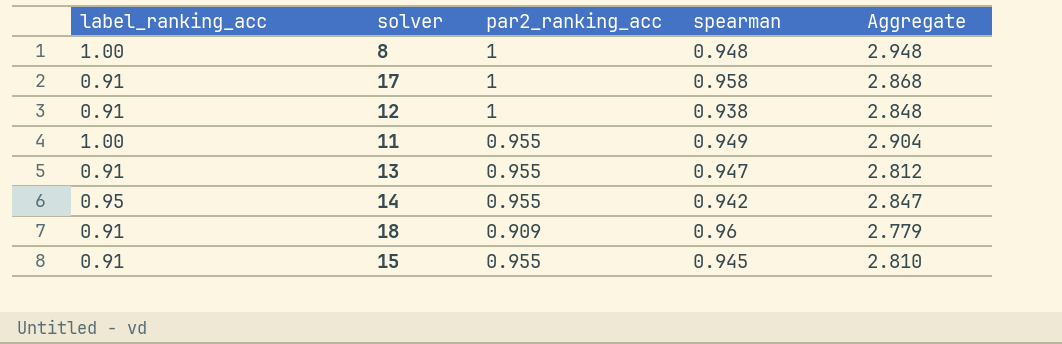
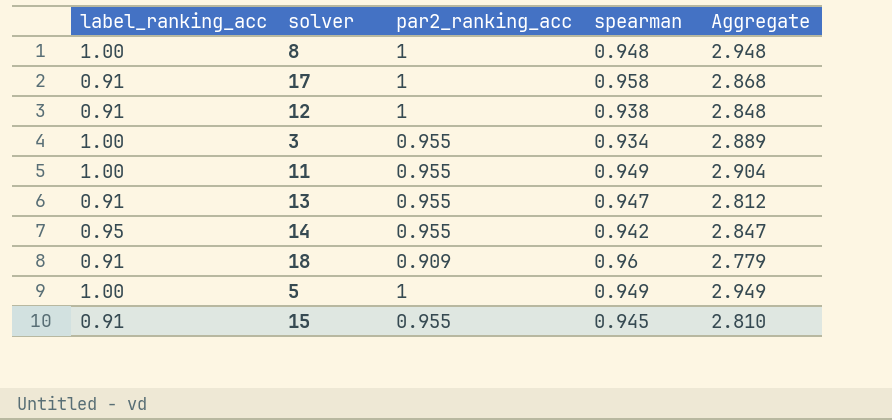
row 3: none -> 1.00 | 0.955 | 0.934 | 2.889
row 5: none -> 1.00 | 1 | 0.949 | 2.949

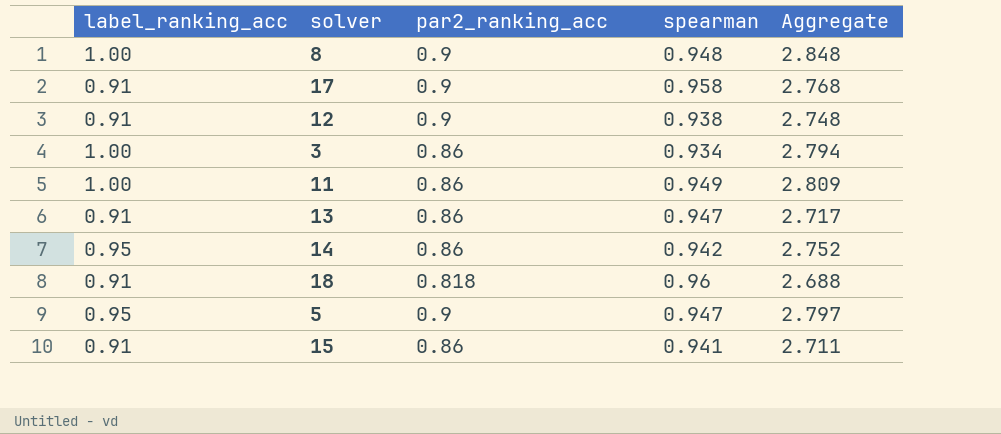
8 | par2_ranking_acc: 1 -> 0.9
8 | Aggregate: 2.948 -> 2.848
17 | par2_ranking_acc: 1 -> 0.9
17 | Aggregate: 2.868 -> 2.768
12 | par2_ranking_acc: 1 -> 0.9
12 | Aggregate: 2.848 -> 2.748
3 | par2_ranking_acc: 0.955 -> 0.86
3 | Aggregate: 2.889 -> 2.794
11 | par2_ranking_acc: 0.955 -> 0.86
11 | Aggregate: 2.904 -> 2.809
13 | par2_ranking_acc: 0.955 -> 0.86
13 | Aggregate: 2.812 -> 2.717
14 | par2_ranking_acc: 0.955 -> 0.86
14 | Aggregate: 2.847 -> 2.752
18 | par2_ranking_acc: 0.909 -> 0.818
18 | Aggregate: 2.779 -> 2.688
5 | label_ranking_acc: 1.00 -> 0.95
5 | par2_ranking_acc: 1 -> 0.9
5 | spearman: 0.949 -> 0.947
5 | Aggregate: 2.949 -> 2.797
15 | par2_ranking_acc: 0.955 -> 0.86
15 | spearman: 0.945 -> 0.941
15 | Aggregate: 2.810 -> 2.711

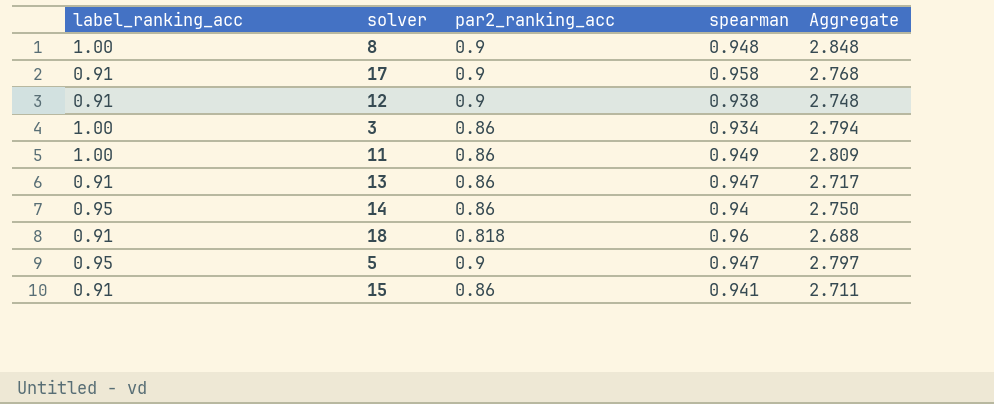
14 | spearman: 0.942 -> 0.94
14 | Aggregate: 2.752 -> 2.750

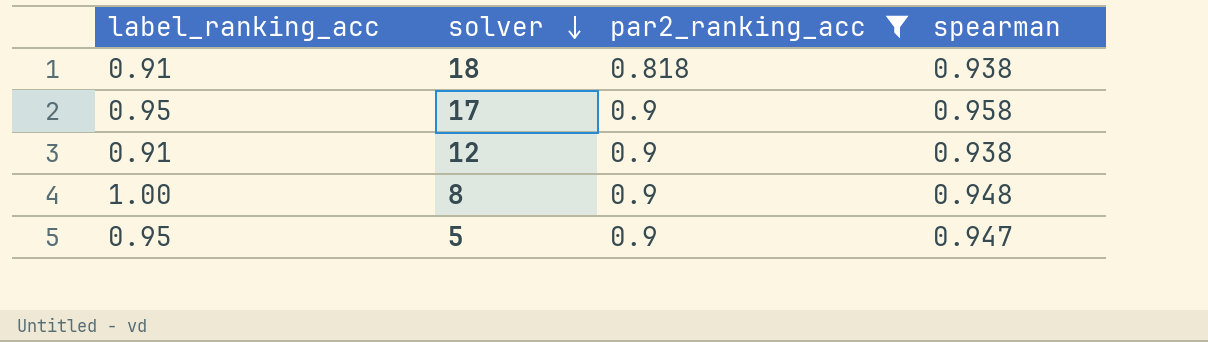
filter: none -> par2_ranking_acc != 0.86
row order: none -> solver descending
column Aggregate | formula: [label_ranking_acc] + [par2_ranking_acc] + [spearman] -> none
18 | spearman: 0.96 -> 0.938
17 | label_ranking_acc: 0.91 -> 0.95

